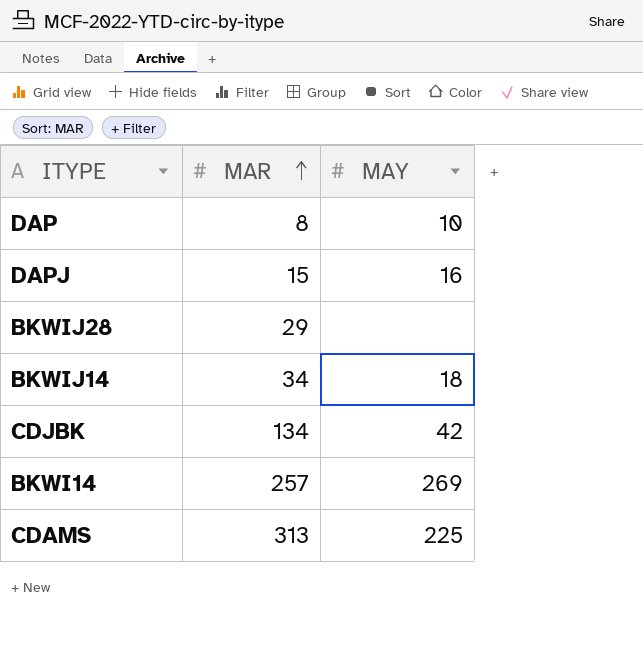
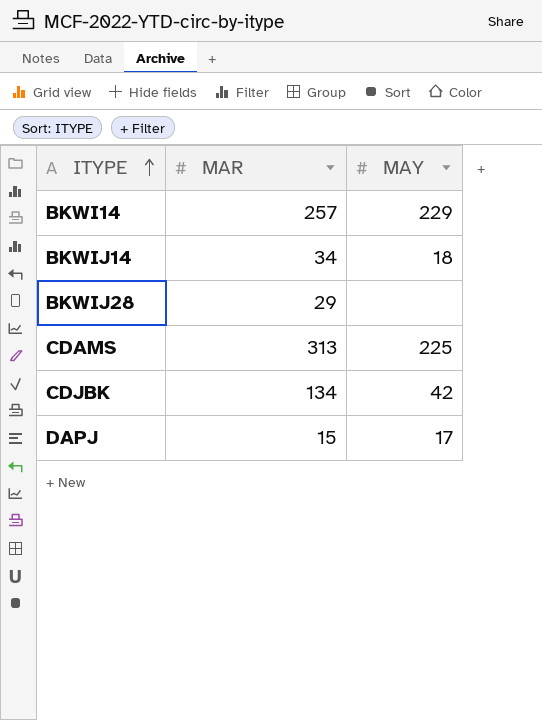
row order: MAR ascending -> ITYPE ascending
row DAP: 8 | 10 -> none
BKWI14 | MAY: 269 -> 229
DAPJ | MAY: 16 -> 17

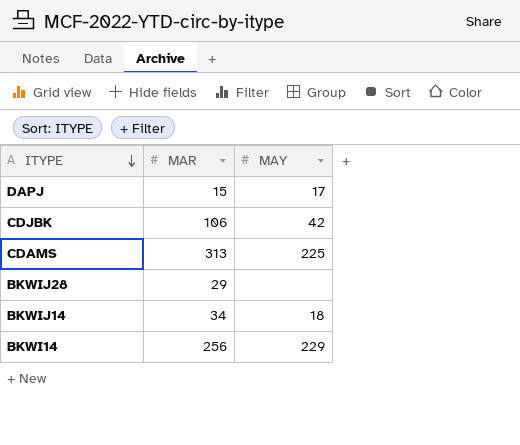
row order: ITYPE ascending -> ITYPE descending
CDJBK | MAR: 134 -> 106
BKWI14 | MAR: 257 -> 256

